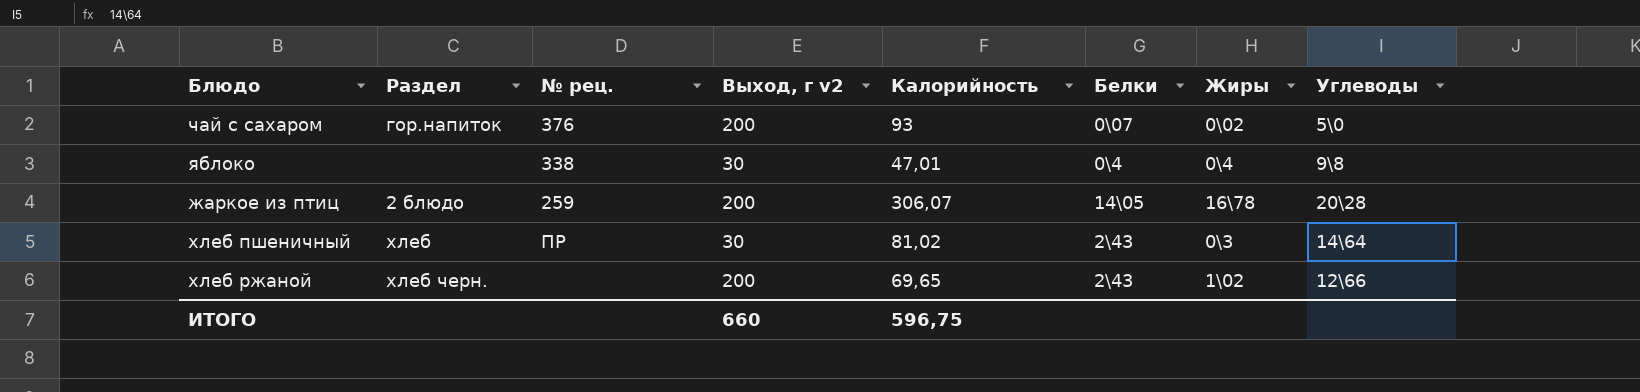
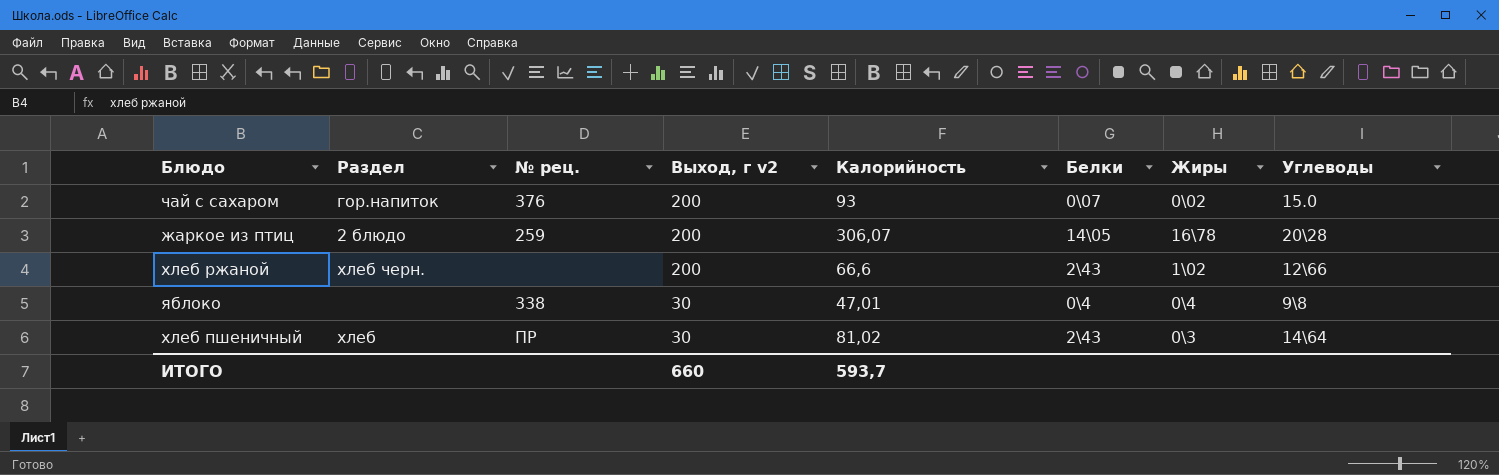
row order: none -> Выход, г v2 descending
чай с сахаром | Углеводы: 5\0 -> 15.0
хлеб ржаной | Калорийность: 69,65 -> 66,6
ИТОГО | Калорийность: 596,75 -> 593,7

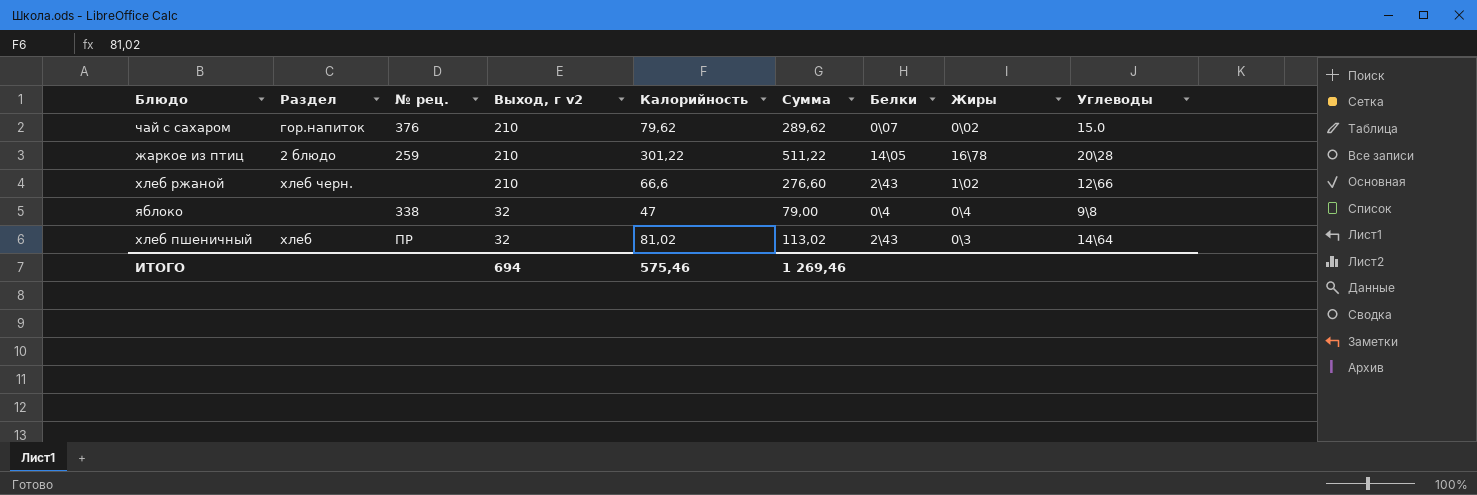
column Сумма | formula: none -> [Выход, г v2] + [Калорийность]
чай с сахаром | Выход, г v2: 200 -> 210
чай с сахаром | Калорийность: 93 -> 79,62
жаркое из птиц | Выход, г v2: 200 -> 210
жаркое из птиц | Калорийность: 306,07 -> 301,22
хлеб ржаной | Выход, г v2: 200 -> 210
яблоко | Выход, г v2: 30 -> 32
яблоко | Калорийность: 47,01 -> 47
хлеб пшеничный | Выход, г v2: 30 -> 32
ИТОГО | Выход, г v2: 660 -> 694
ИТОГО | Калорийность: 593,7 -> 575,46

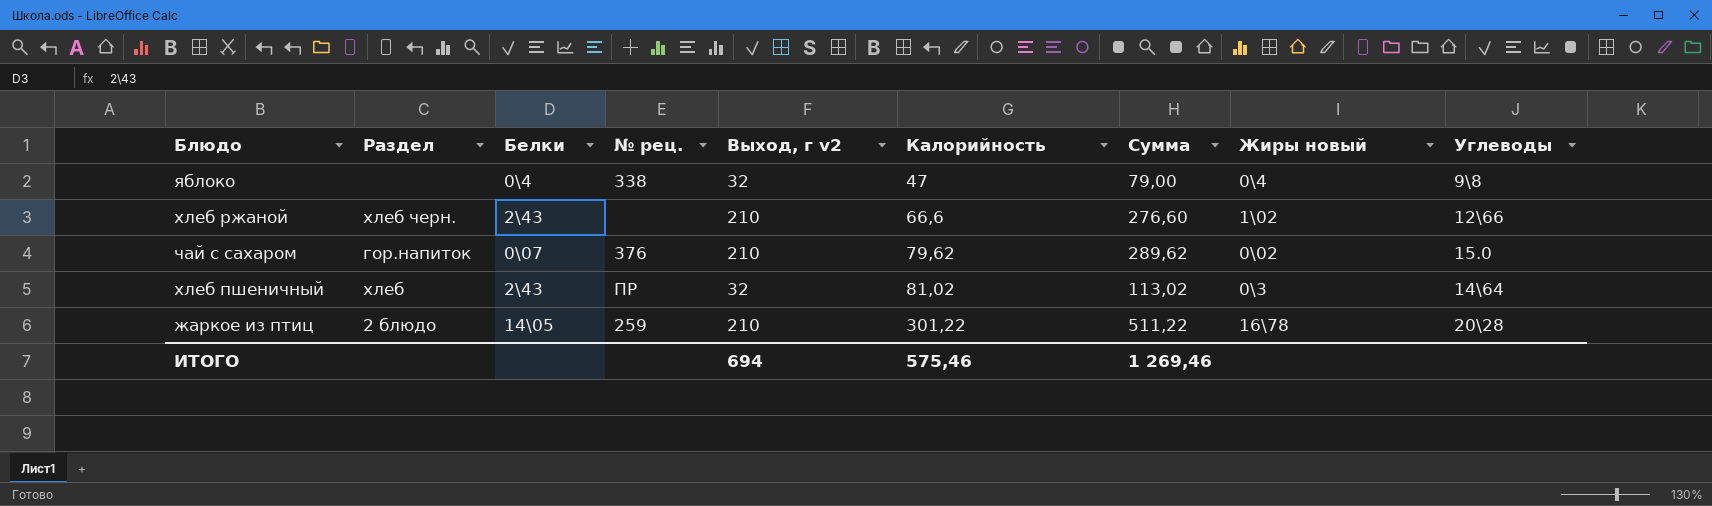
row order: Выход, г v2 descending -> Калорийность ascending
column Белки | position: 7 -> 3
column name: Жиры -> Жиры новый

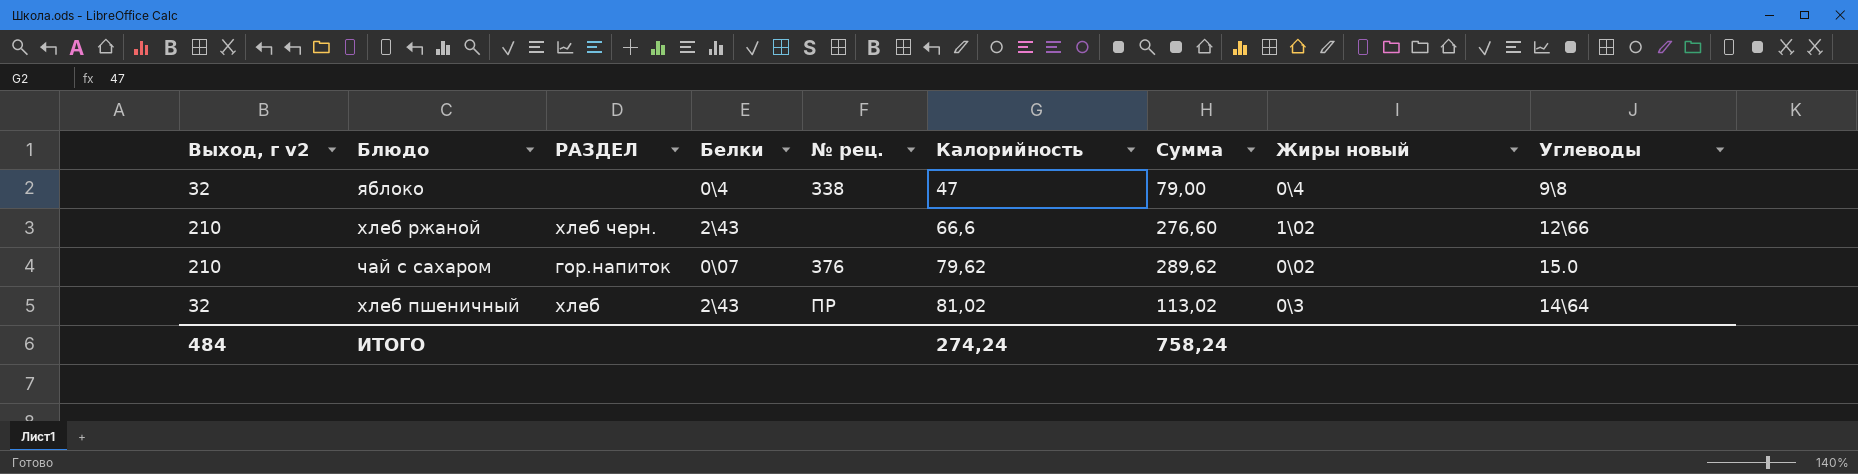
column Выход, г v2 | position: 5 -> 1
column name: Раздел -> РАЗДЕЛ
row жаркое из птиц: 2 блюдо | 14\05 | 259 | 210 | 301,22 | 511,22 | 16\78 | 20\28 -> none
ИТОГО | Выход, г v2: 694 -> 484
ИТОГО | Калорийность: 575,46 -> 274,24
ИТОГО | Сумма: 1 269,46 -> 758,24

